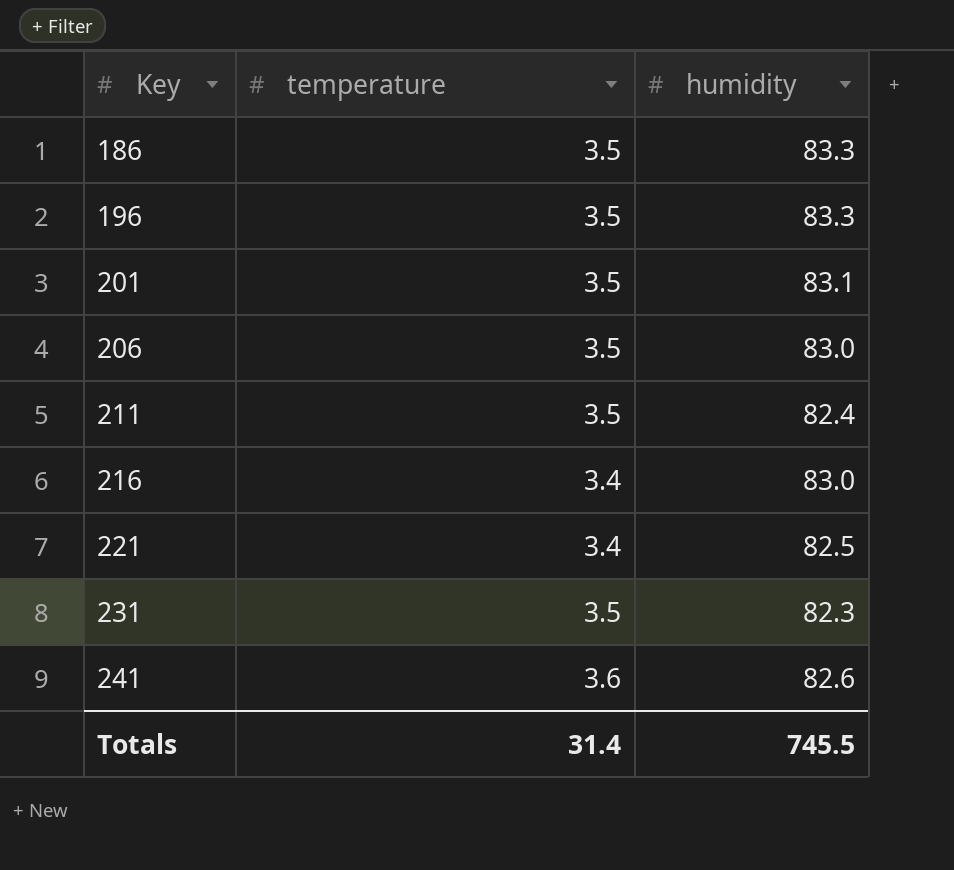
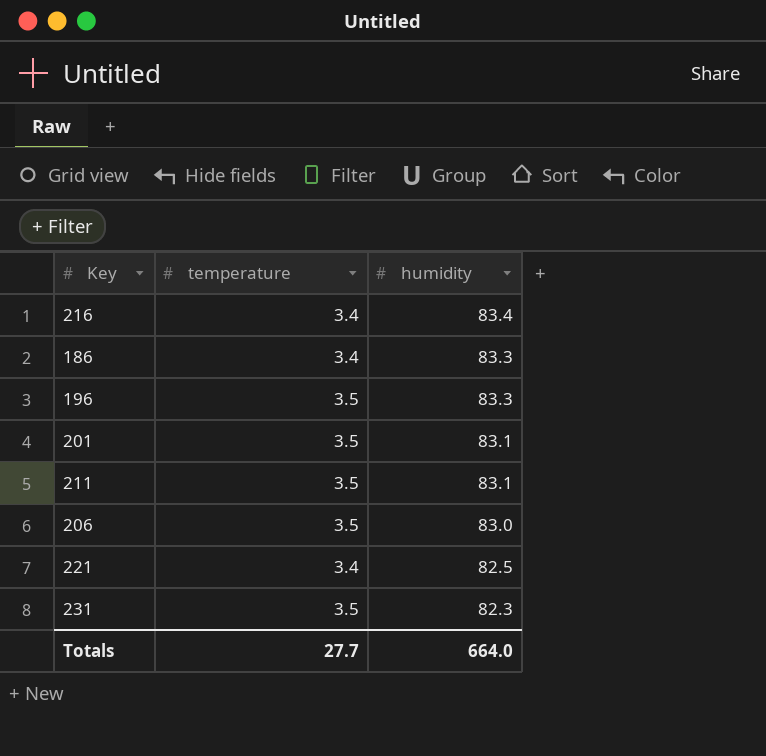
row order: Key ascending -> humidity descending
row 241: 3.6 | 82.6 -> none
216 | humidity: 83.0 -> 83.4
186 | temperature: 3.5 -> 3.4
211 | humidity: 82.4 -> 83.1
Totals | temperature: 31.4 -> 27.7
Totals | humidity: 745.5 -> 664.0

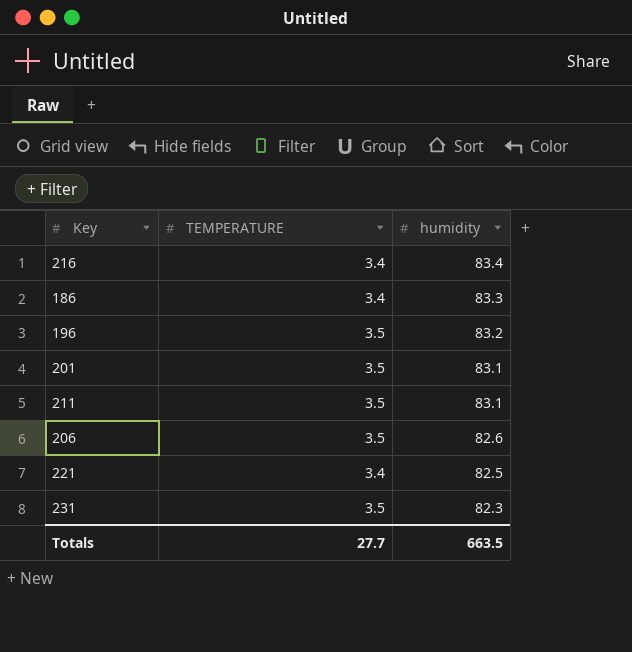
column name: temperature -> TEMPERATURE
196 | humidity: 83.3 -> 83.2
206 | humidity: 83.0 -> 82.6
Totals | humidity: 664.0 -> 663.5

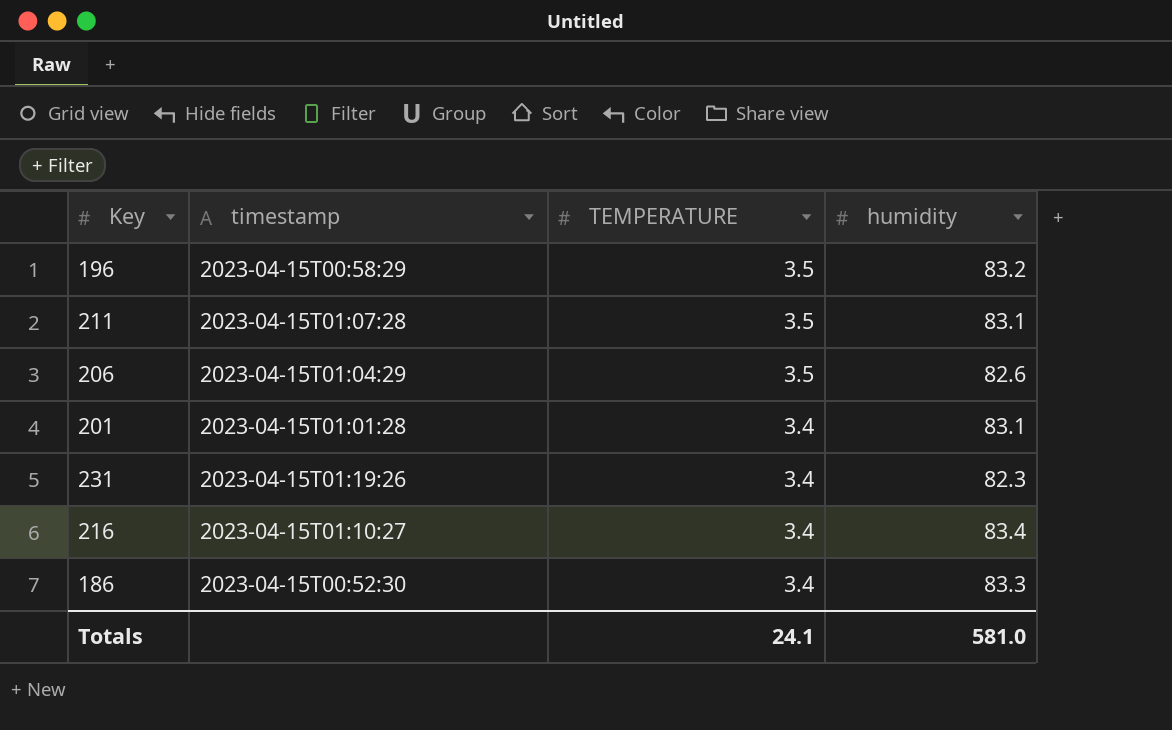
row order: humidity descending -> TEMPERATURE descending
column timestamp | position: none -> 2
row 221: 3.4 | 82.5 -> none
201 | TEMPERATURE: 3.5 -> 3.4
231 | TEMPERATURE: 3.5 -> 3.4
Totals | TEMPERATURE: 27.7 -> 24.1
Totals | humidity: 663.5 -> 581.0

